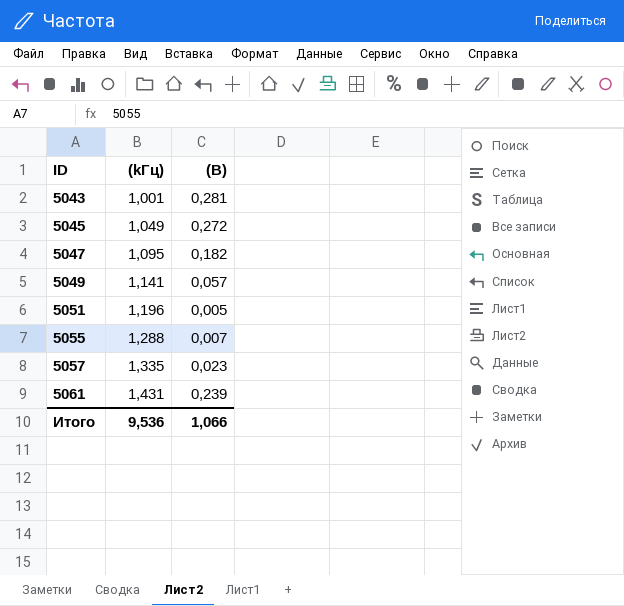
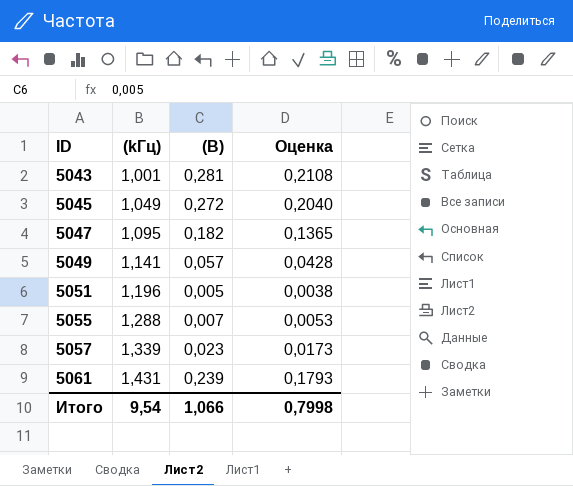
column Оценка | formula: none -> [(В)] * 0,75
5057 | (kГц): 1,335 -> 1,339
Итого | (kГц): 9,536 -> 9,54

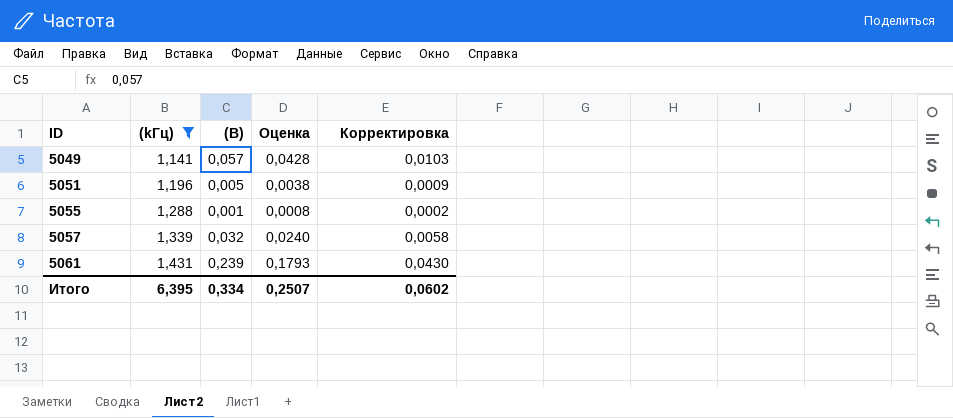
filter: none -> (kГц) >= 1,141
column Корректировка | formula: none -> [(В)] * 0,18
5055 | (В): 0,007 -> 0,001
5055 | Оценка: 0,0053 -> 0,0008
5057 | (В): 0,023 -> 0,032
5057 | Оценка: 0,0173 -> 0,0240
Итого | (kГц): 9,54 -> 6,395
Итого | (В): 1,066 -> 0,334
Итого | Оценка: 0,7998 -> 0,2507

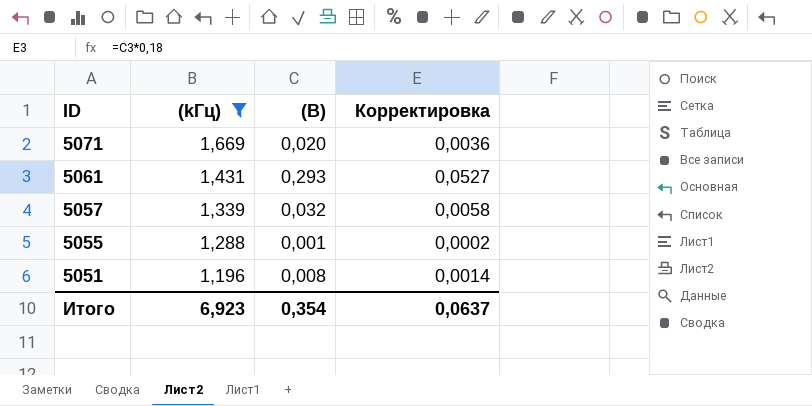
row order: ID ascending -> ID descending
column Оценка | formula: [(В)] * 0,75 -> none
row 5049: 1,141 | 0,057 | 0,0428 | 0,0103 -> none
row 5071: none -> 1,669 | 0,020 | 0,0036
5061 | (В): 0,239 -> 0,293
5061 | Корректировка: 0,0430 -> 0,0527
5051 | (В): 0,005 -> 0,008
5051 | Корректировка: 0,0009 -> 0,0014
Итого | (kГц): 6,395 -> 6,923
Итого | (В): 0,334 -> 0,354
Итого | Корректировка: 0,0602 -> 0,0637

